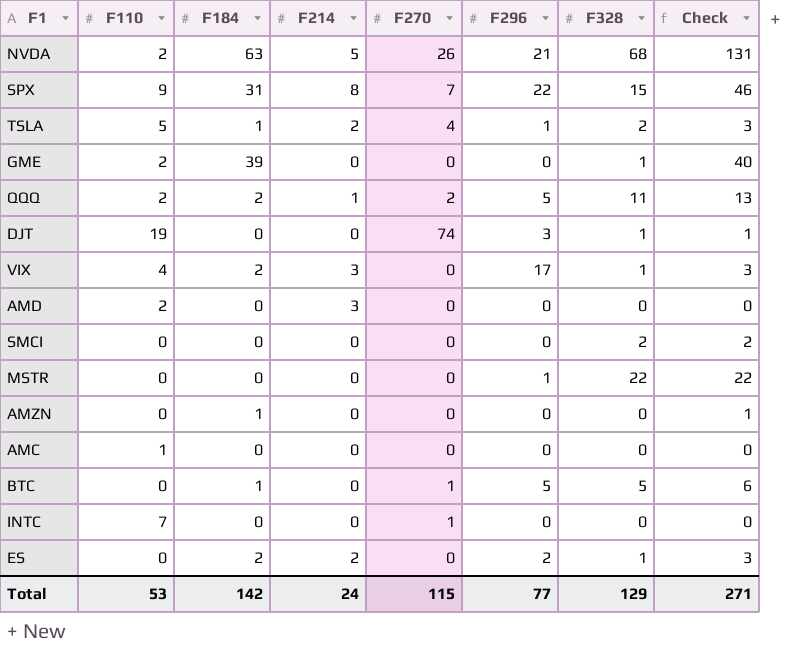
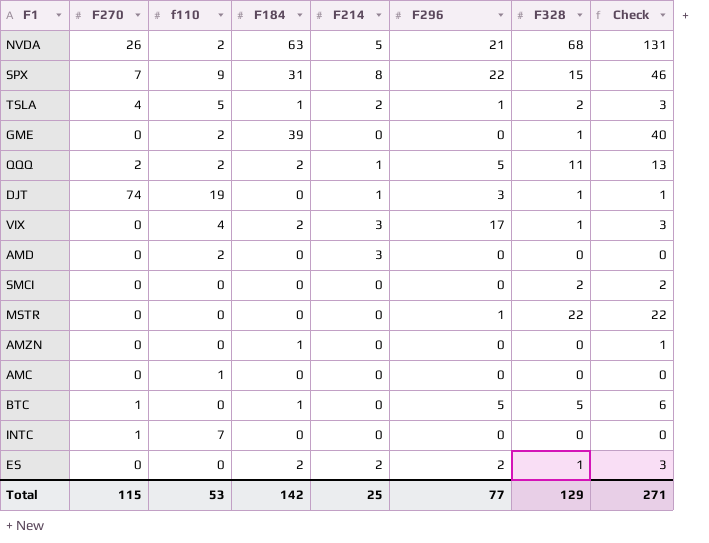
column F270 | position: 5 -> 2
column name: F110 -> f110
DJT | F214: 0 -> 1
Total | F214: 24 -> 25

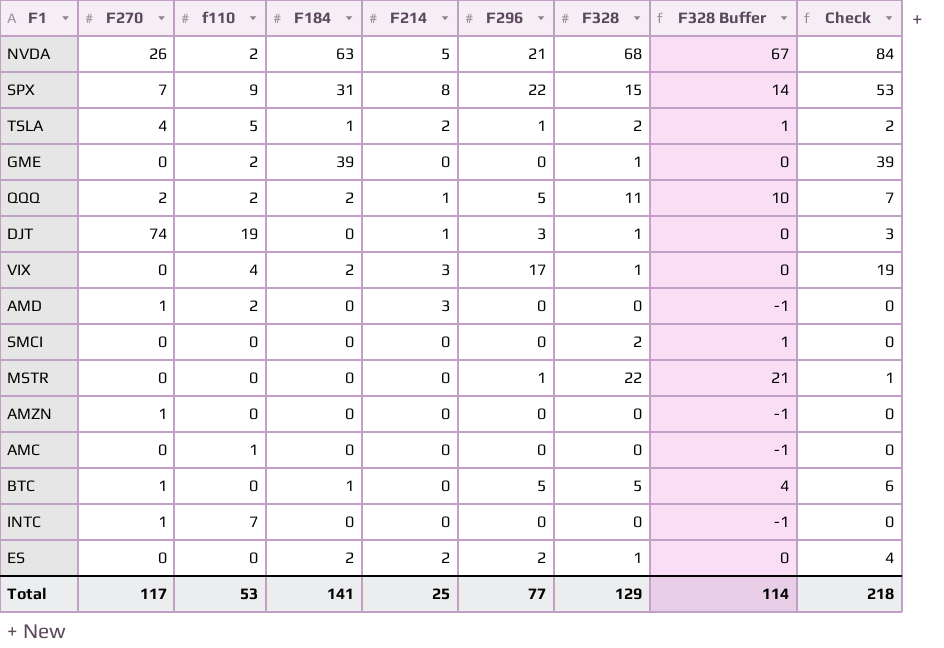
column F328 Buffer | formula: none -> [F328] - 1
column Check | formula: [F184] + [F328] -> [F184] + [F296]
AMD | F270: 0 -> 1
AMZN | F270: 0 -> 1
AMZN | F184: 1 -> 0
Total | F270: 115 -> 117
Total | F184: 142 -> 141
Total | Check: 271 -> 218

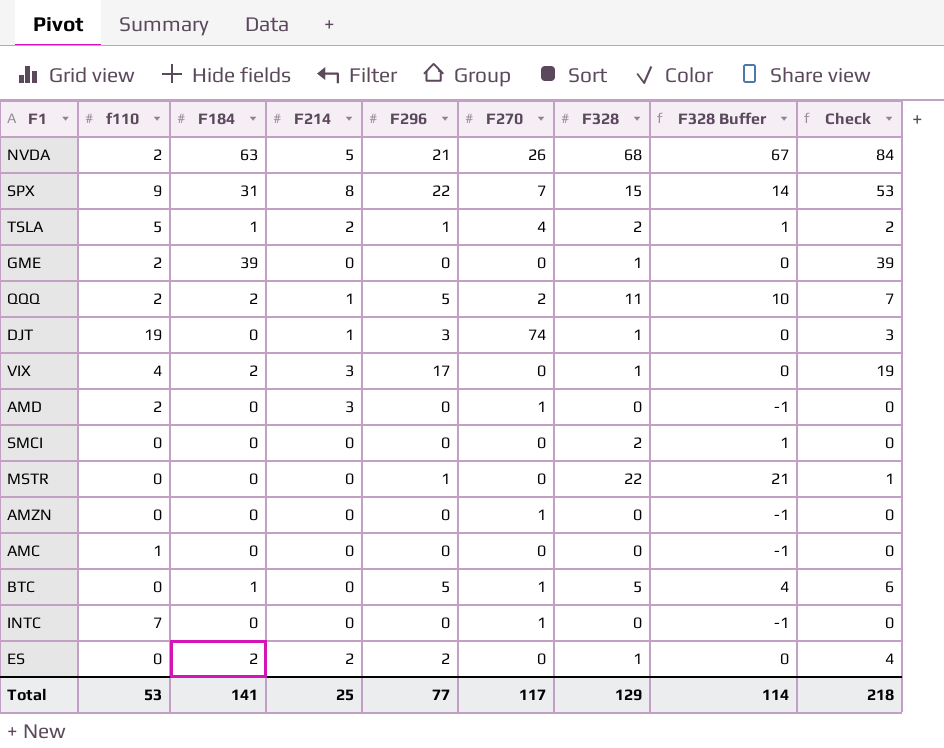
column F270 | position: 2 -> 6

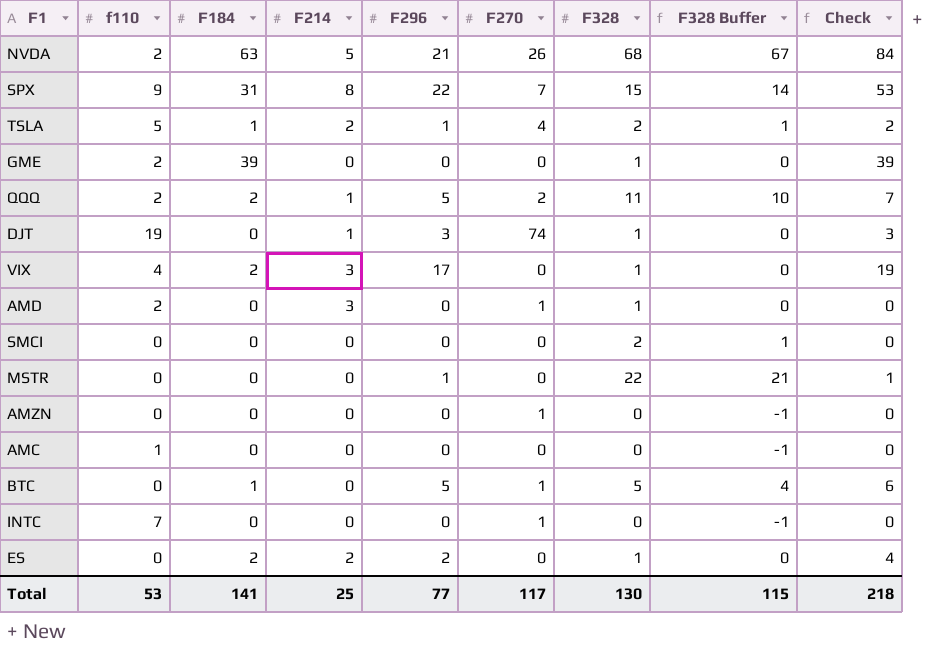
AMD | F328: 0 -> 1
AMD | F328 Buffer: -1 -> 0
Total | F328: 129 -> 130
Total | F328 Buffer: 114 -> 115

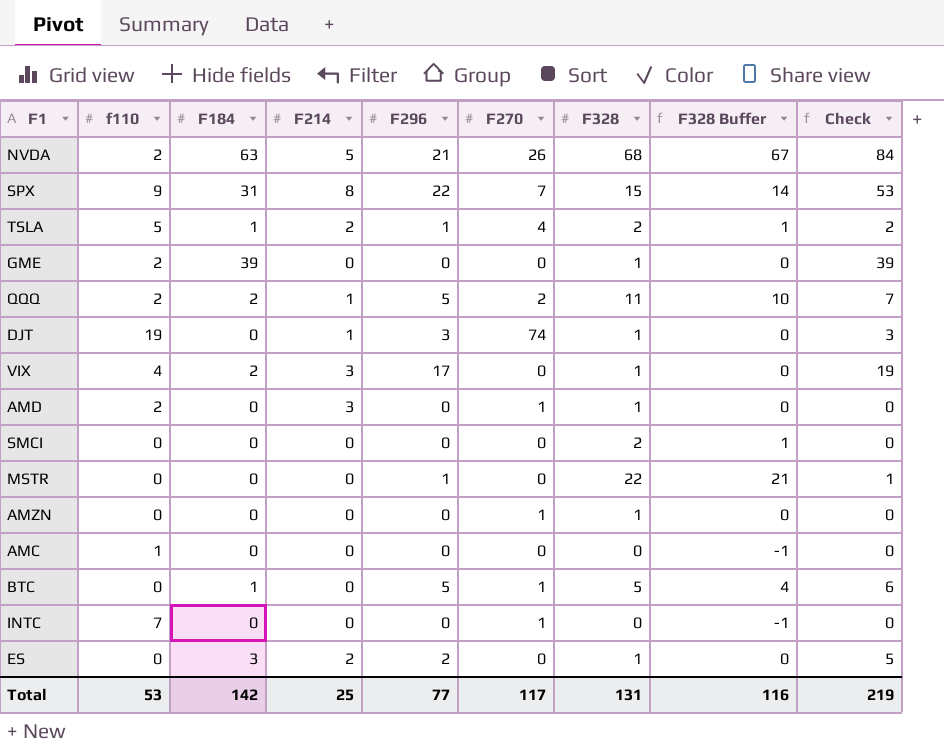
AMZN | F328: 0 -> 1
AMZN | F328 Buffer: -1 -> 0
ES | F184: 2 -> 3
ES | Check: 4 -> 5
Total | F184: 141 -> 142
Total | F328: 130 -> 131
Total | F328 Buffer: 115 -> 116
Total | Check: 218 -> 219

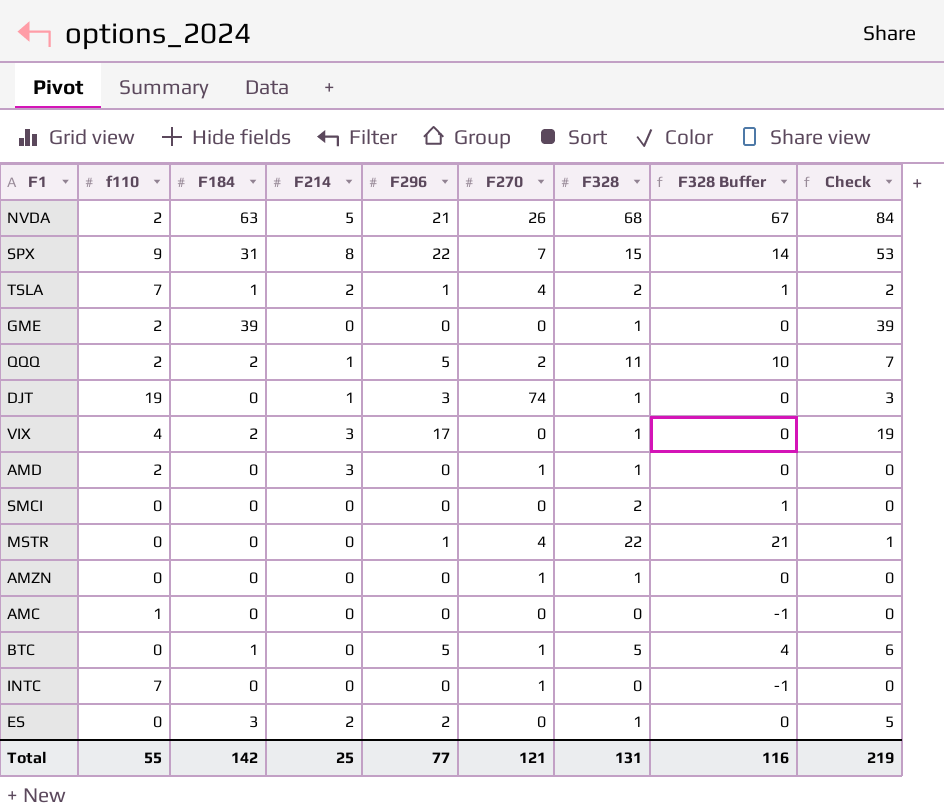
TSLA | f110: 5 -> 7
MSTR | F270: 0 -> 4
Total | f110: 53 -> 55
Total | F270: 117 -> 121

